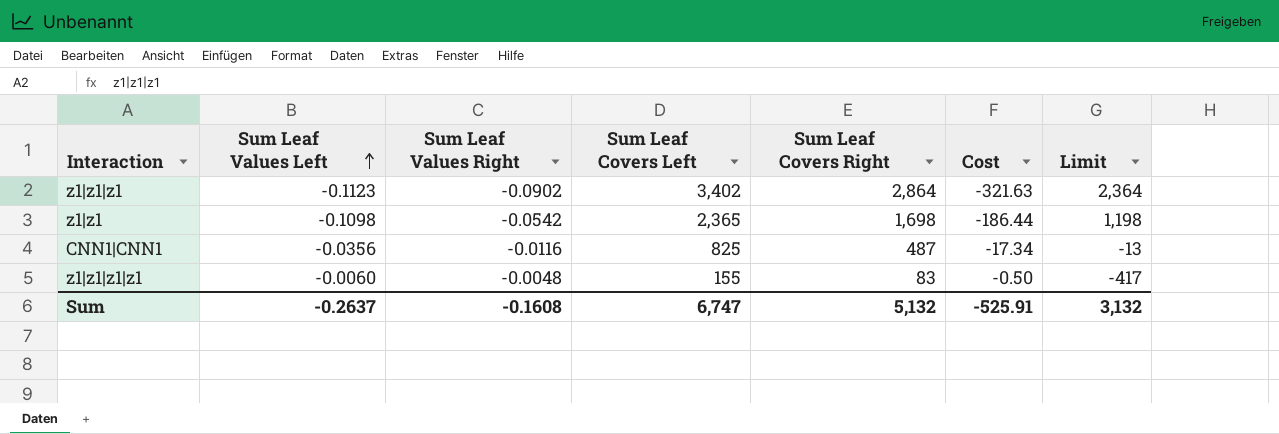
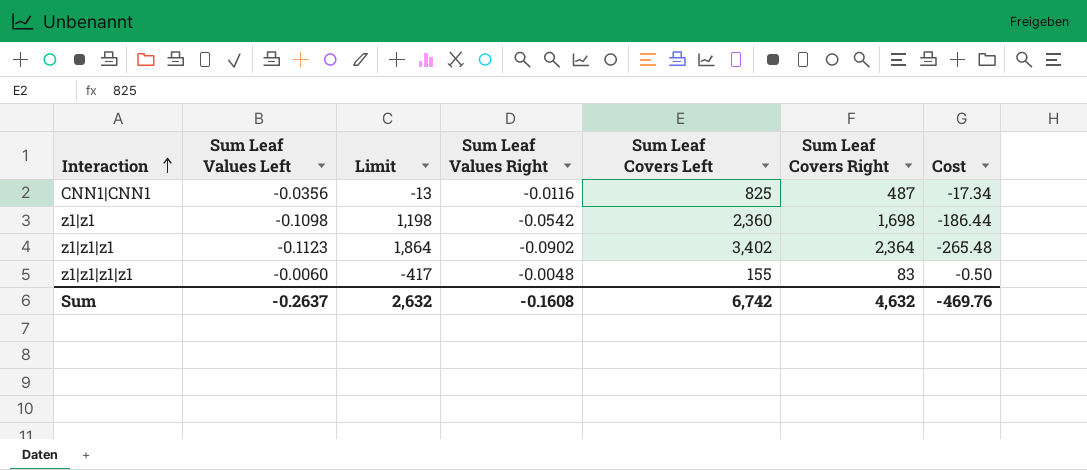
row order: Sum Leaf Values Left ascending -> Interaction ascending
column Limit | position: 7 -> 3
z1|z1 | Sum Leaf Covers Left: 2,365 -> 2,360
z1|z1|z1 | Limit: 2,364 -> 1,864
z1|z1|z1 | Sum Leaf Covers Right: 2,864 -> 2,364
z1|z1|z1 | Cost: -321.63 -> -265.48
Sum | Limit: 3,132 -> 2,632
Sum | Sum Leaf Covers Left: 6,747 -> 6,742
Sum | Sum Leaf Covers Right: 5,132 -> 4,632
Sum | Cost: -525.91 -> -469.76

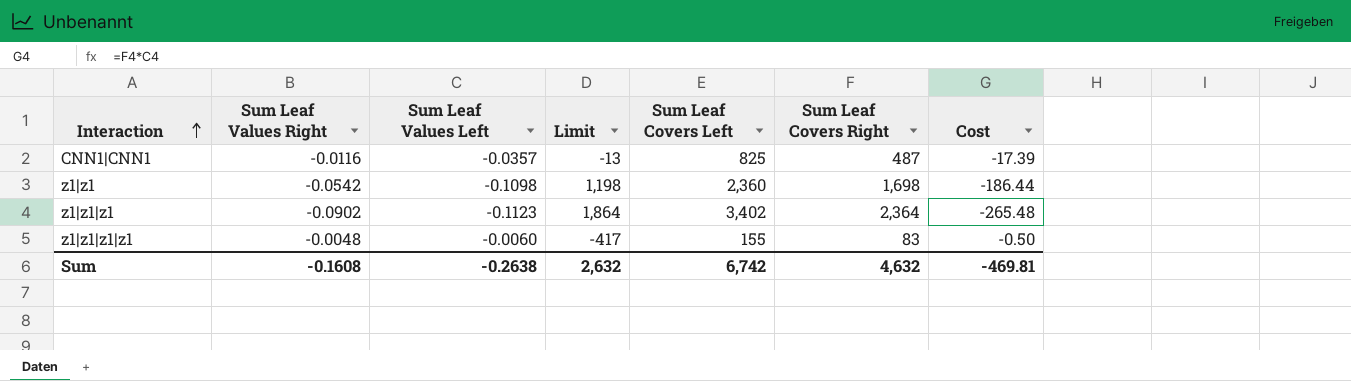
column Sum Leaf Values Right | position: 4 -> 2
CNN1|CNN1 | Sum Leaf Values Left: -0.0356 -> -0.0357
CNN1|CNN1 | Cost: -17.34 -> -17.39
Sum | Sum Leaf Values Left: -0.2637 -> -0.2638
Sum | Cost: -469.76 -> -469.81

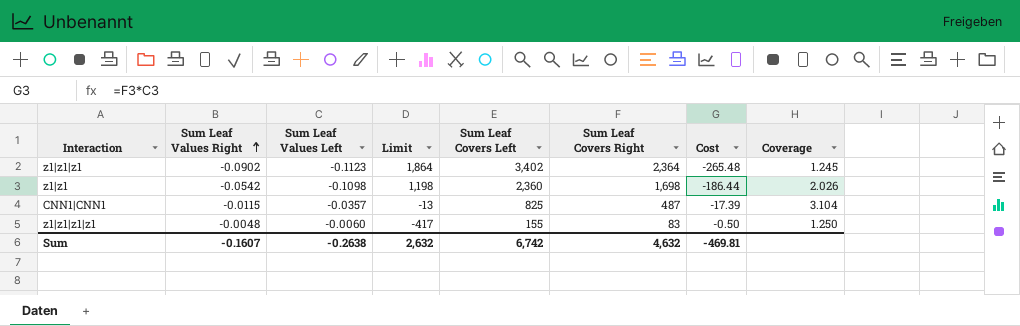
row order: Interaction ascending -> Sum Leaf Values Right ascending
column Coverage | formula: none -> [Sum Leaf Values Left] / [Sum Leaf Values Right]
CNN1|CNN1 | Sum Leaf Values Right: -0.0116 -> -0.0115
Sum | Sum Leaf Values Right: -0.1608 -> -0.1607

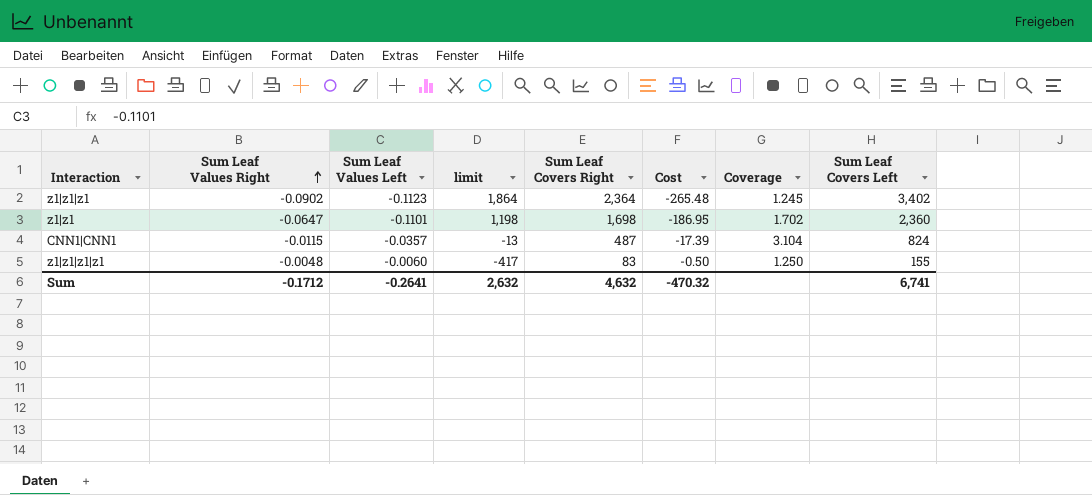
column name: Limit -> limit
column Sum Leaf Covers Left | position: 5 -> 8
z1|z1 | Sum Leaf Values Right: -0.0542 -> -0.0647
z1|z1 | Sum Leaf Values Left: -0.1098 -> -0.1101
z1|z1 | Cost: -186.44 -> -186.95
z1|z1 | Coverage: 2.026 -> 1.702
CNN1|CNN1 | Sum Leaf Covers Left: 825 -> 824
Sum | Sum Leaf Values Right: -0.1607 -> -0.1712
Sum | Sum Leaf Values Left: -0.2638 -> -0.2641
Sum | Cost: -469.81 -> -470.32
Sum | Sum Leaf Covers Left: 6,742 -> 6,741

